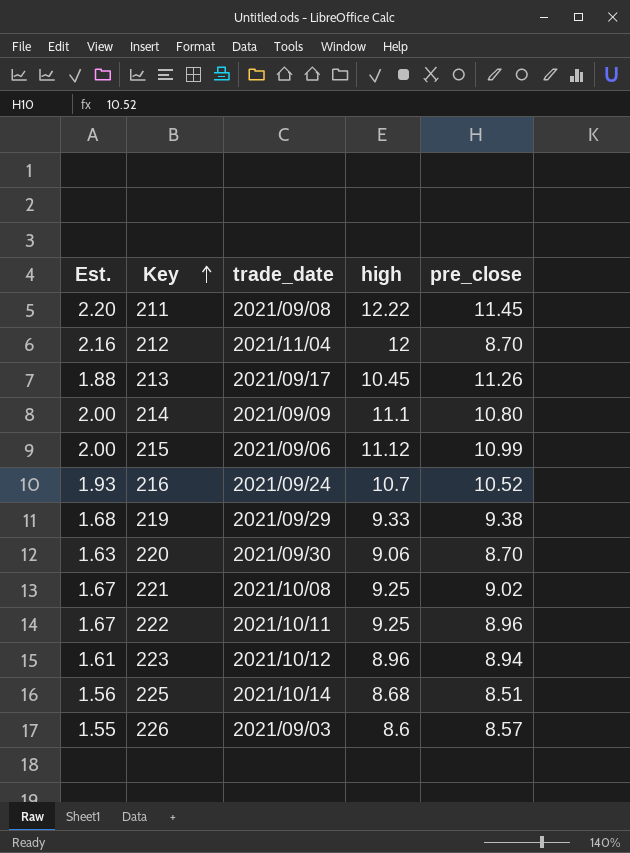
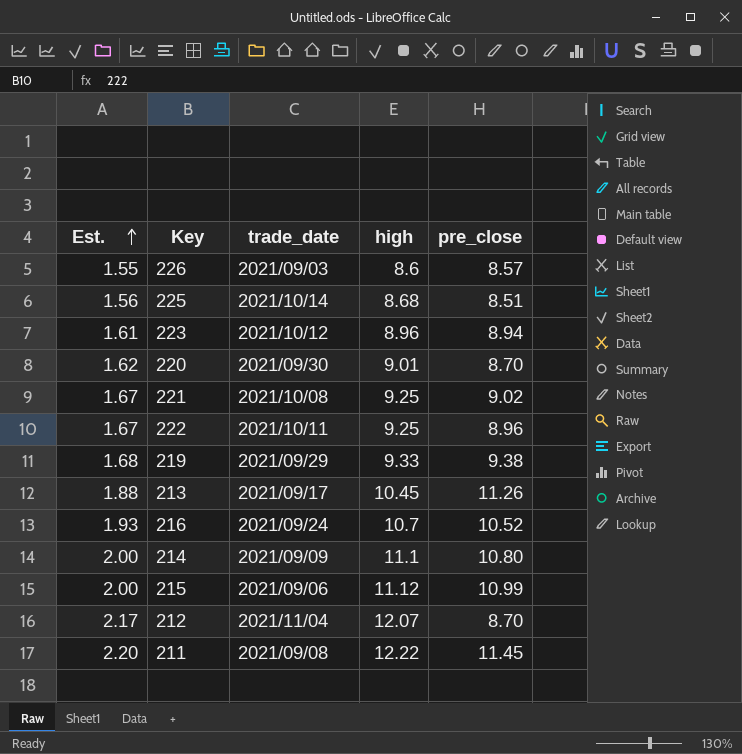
row order: Key ascending -> Est. ascending
220 | Est.: 1.63 -> 1.62
220 | high: 9.06 -> 9.01
212 | Est.: 2.16 -> 2.17
212 | high: 12 -> 12.07

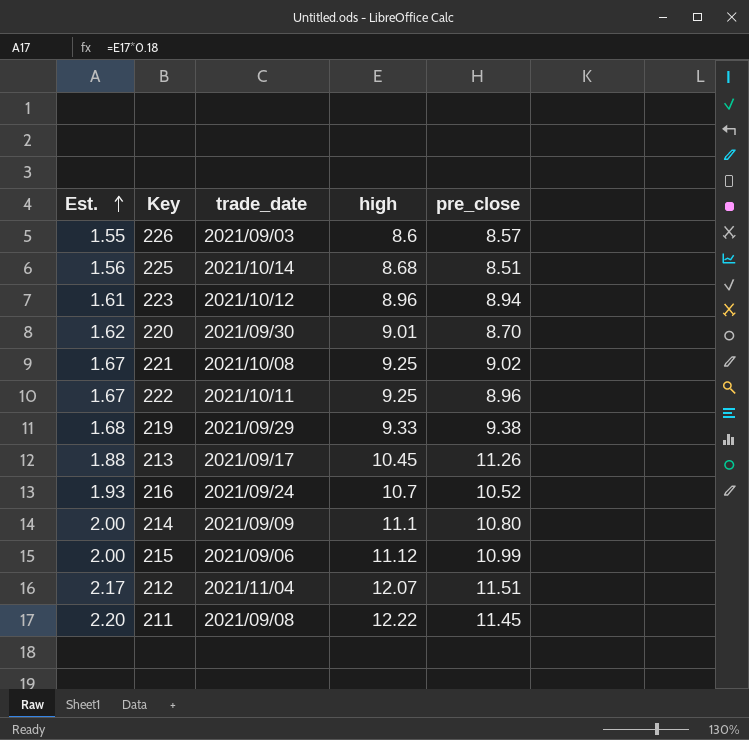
212 | pre_close: 8.70 -> 11.51

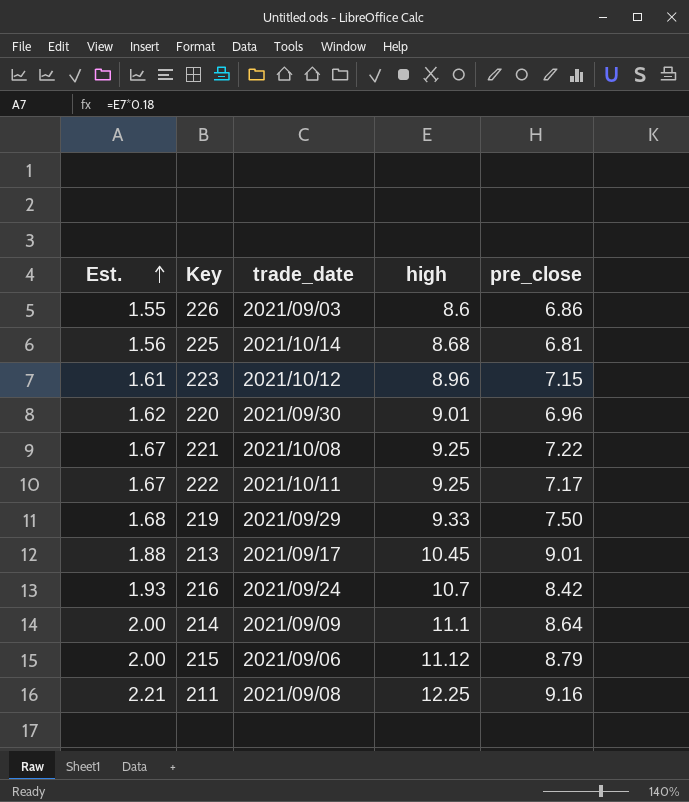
row 212: 2.17 | 2021/11/04 | 12.07 | 11.51 -> none
226 | pre_close: 8.57 -> 6.86
225 | pre_close: 8.51 -> 6.81
223 | pre_close: 8.94 -> 7.15
220 | pre_close: 8.70 -> 6.96
221 | pre_close: 9.02 -> 7.22
222 | pre_close: 8.96 -> 7.17
219 | pre_close: 9.38 -> 7.50
213 | pre_close: 11.26 -> 9.01
216 | pre_close: 10.52 -> 8.42
214 | pre_close: 10.80 -> 8.64
215 | pre_close: 10.99 -> 8.79
211 | Est.: 2.20 -> 2.21
211 | high: 12.22 -> 12.25
211 | pre_close: 11.45 -> 9.16

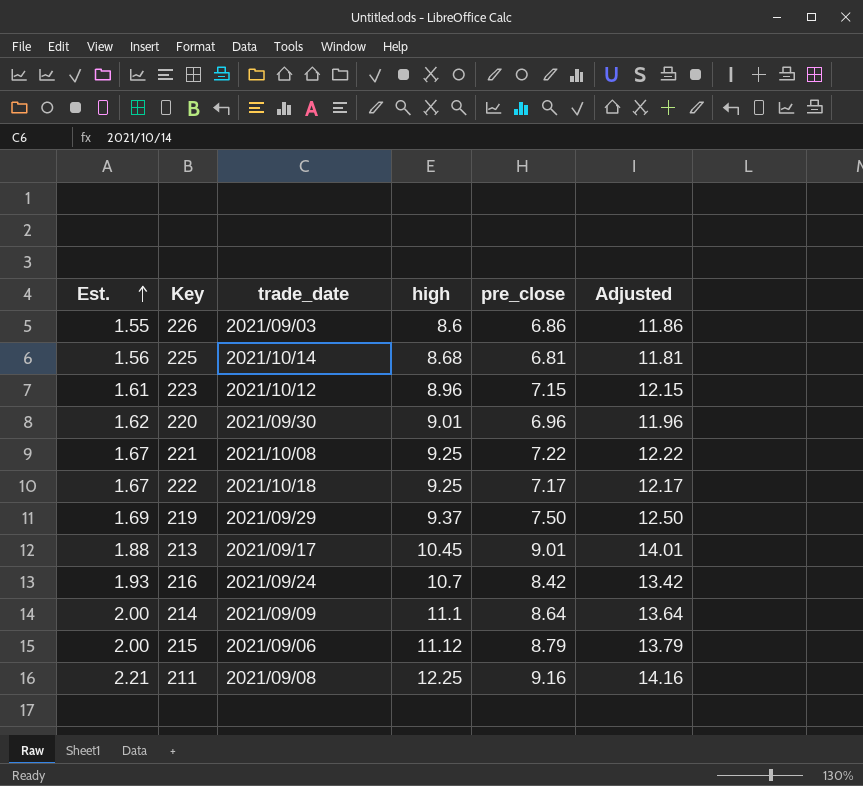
column Adjusted | formula: none -> [pre_close] + 5
222 | trade_date: 2021/10/11 -> 2021/10/18
219 | Est.: 1.68 -> 1.69
219 | high: 9.33 -> 9.37

